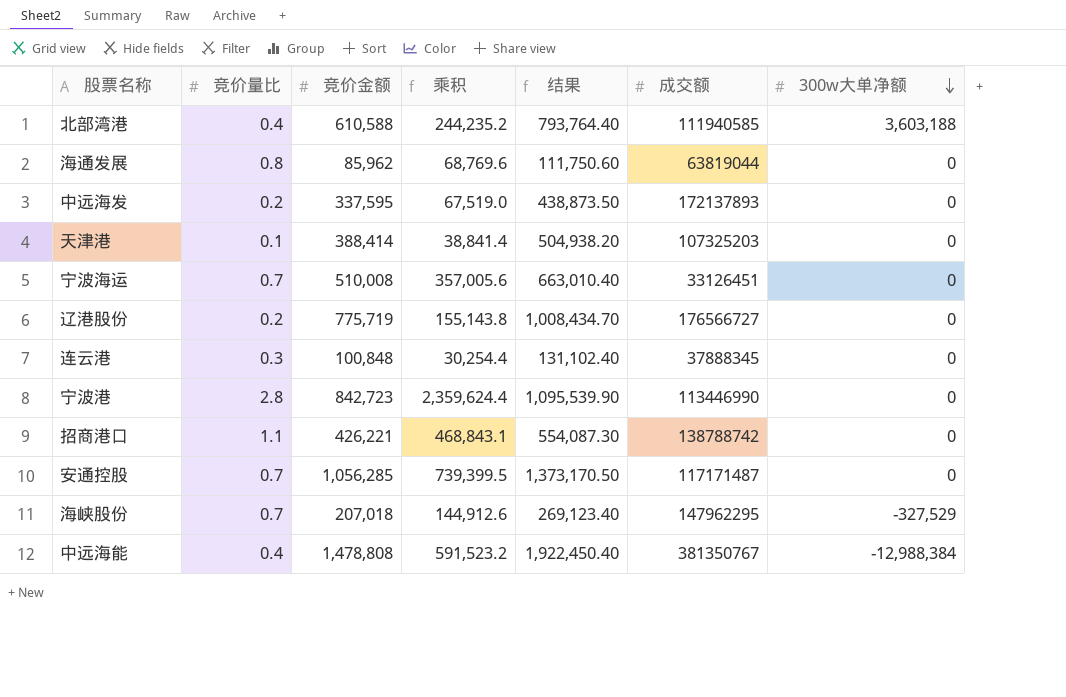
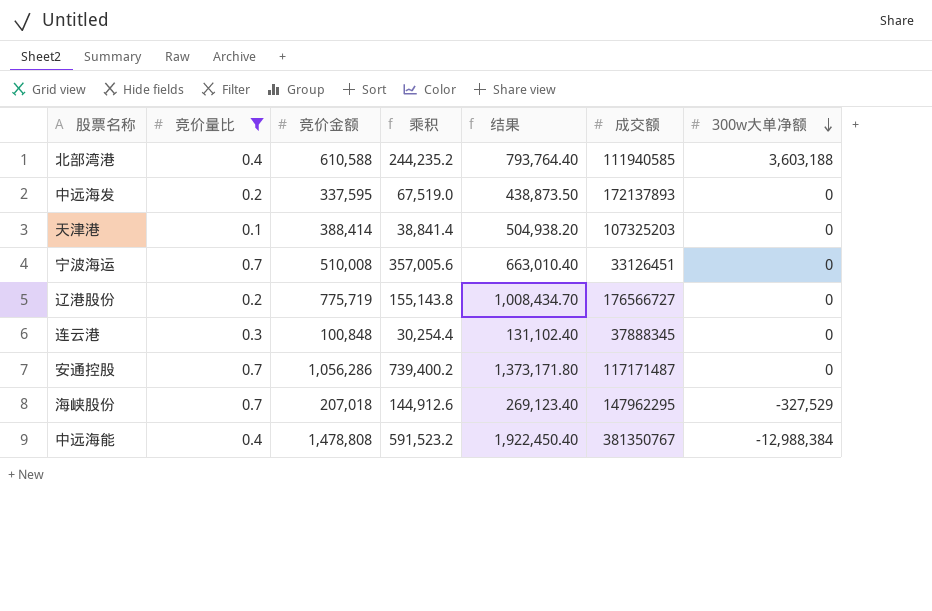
filter: none -> 竞价量比 <= 0.7
安通控股 | 竞价金额: 1,056,285 -> 1,056,286
安通控股 | 乘积: 739,399.5 -> 739,400.2
安通控股 | 结果: 1,373,170.50 -> 1,373,171.80

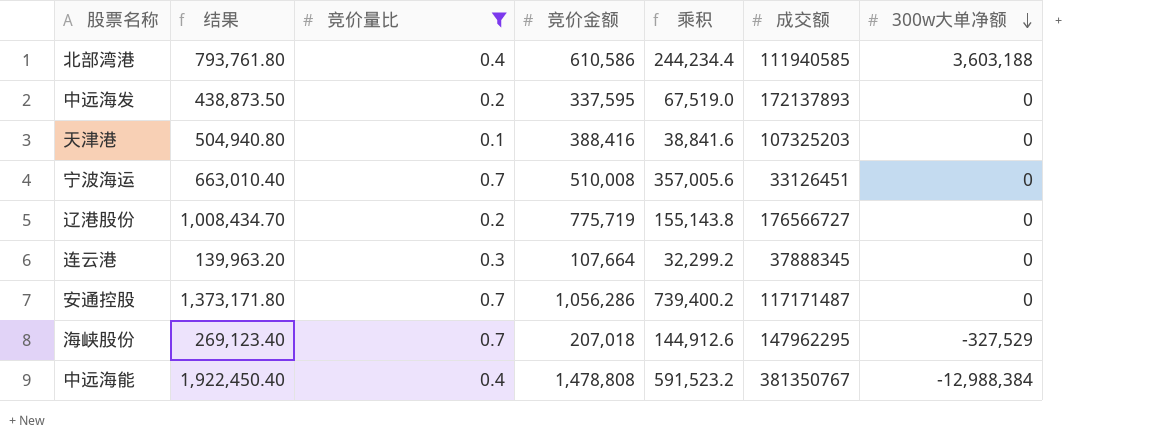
column 结果 | position: 5 -> 2
北部湾港 | 结果: 793,764.40 -> 793,761.80
北部湾港 | 竞价金额: 610,588 -> 610,586
北部湾港 | 乘积: 244,235.2 -> 244,234.4
天津港 | 结果: 504,938.20 -> 504,940.80
天津港 | 竞价金额: 388,414 -> 388,416
天津港 | 乘积: 38,841.4 -> 38,841.6
连云港 | 结果: 131,102.40 -> 139,963.20
连云港 | 竞价金额: 100,848 -> 107,664
连云港 | 乘积: 30,254.4 -> 32,299.2

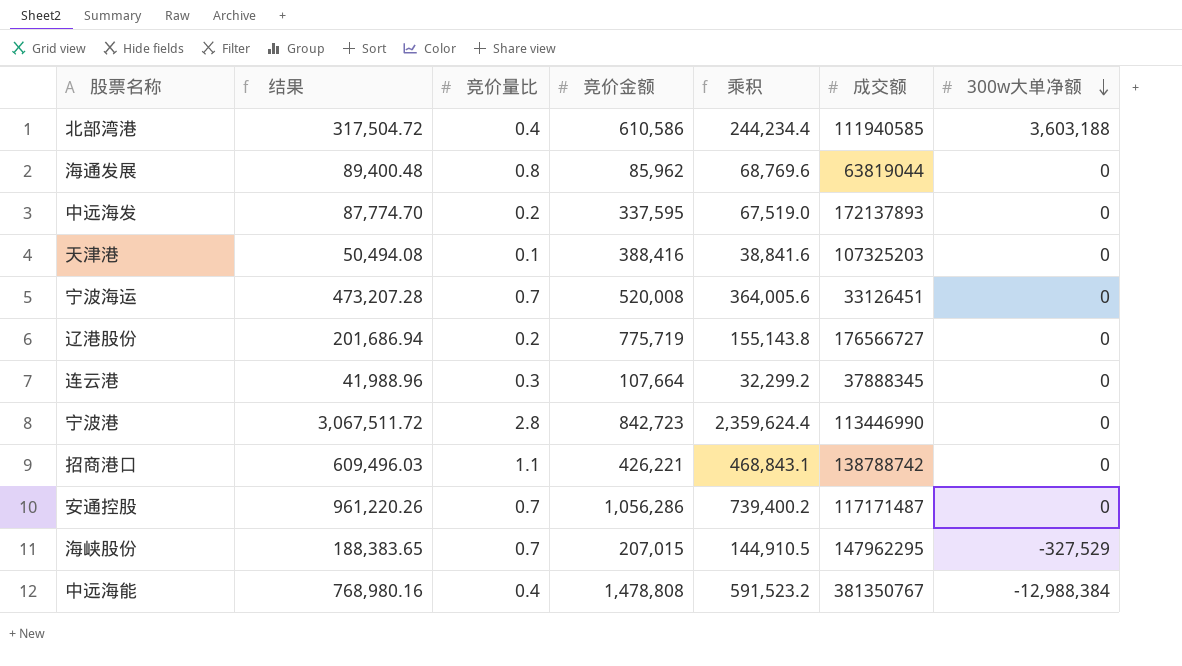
filter: 竞价量比 <= 0.7 -> none
column 结果 | formula: [竞价金额] * 1.3 -> [乘积] * 1.3
宁波海运 | 竞价金额: 510,008 -> 520,008
宁波海运 | 乘积: 357,005.6 -> 364,005.6
海峡股份 | 竞价金额: 207,018 -> 207,015
海峡股份 | 乘积: 144,912.6 -> 144,910.5

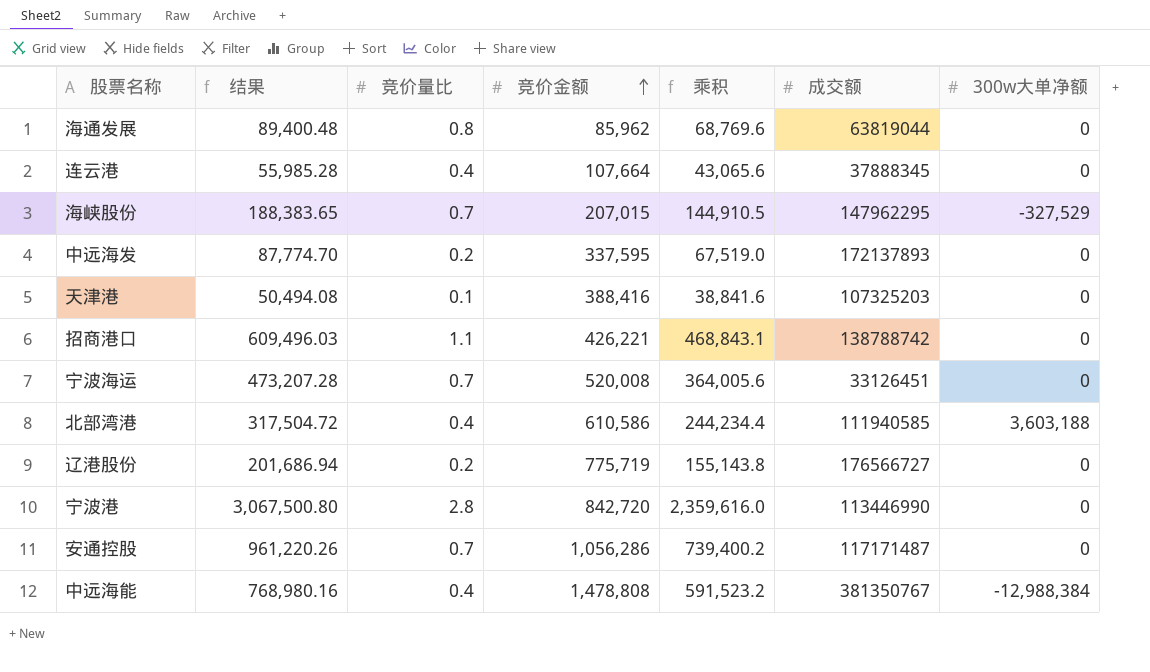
row order: 300w大单净额 descending -> 竞价金额 ascending
连云港 | 结果: 41,988.96 -> 55,985.28
连云港 | 竞价量比: 0.3 -> 0.4
连云港 | 乘积: 32,299.2 -> 43,065.6
宁波港 | 结果: 3,067,511.72 -> 3,067,500.80
宁波港 | 竞价金额: 842,723 -> 842,720
宁波港 | 乘积: 2,359,624.4 -> 2,359,616.0

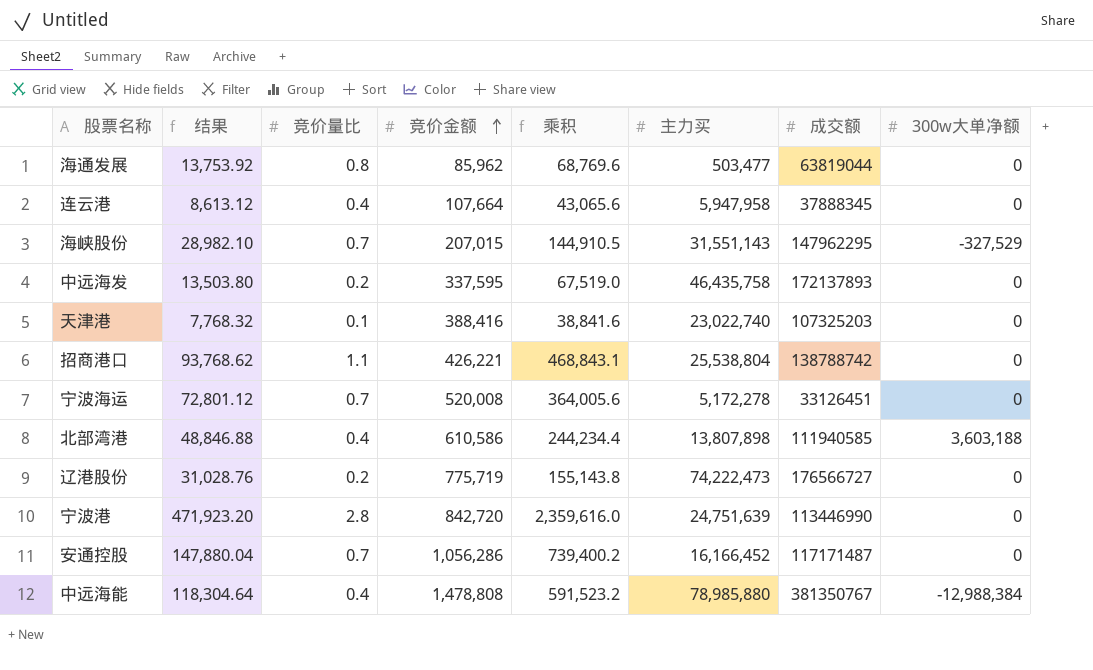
column 结果 | formula: [乘积] * 1.3 -> [乘积] * 0.2
column 主力买 | position: none -> 6

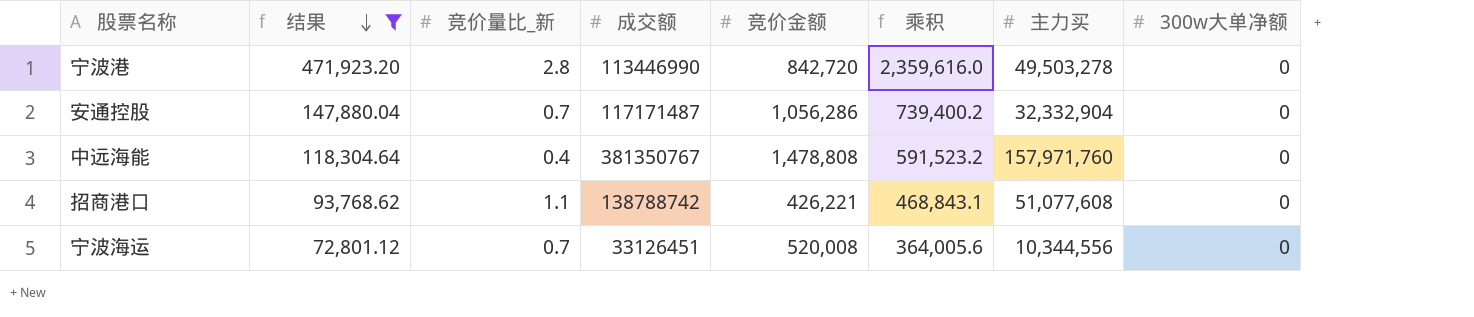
filter: none -> 结果 >= 72,801.12
row order: 竞价金额 ascending -> 结果 descending
column name: 竞价量比 -> 竞价量比_新
column 成交额 | position: 7 -> 4
宁波港 | 主力买: 24,751,639 -> 49,503,278
安通控股 | 主力买: 16,166,452 -> 32,332,904
中远海能 | 主力买: 78,985,880 -> 157,971,760
中远海能 | 300w大单净额: -12,988,384 -> 0
招商港口 | 主力买: 25,538,804 -> 51,077,608
宁波海运 | 主力买: 5,172,278 -> 10,344,556

